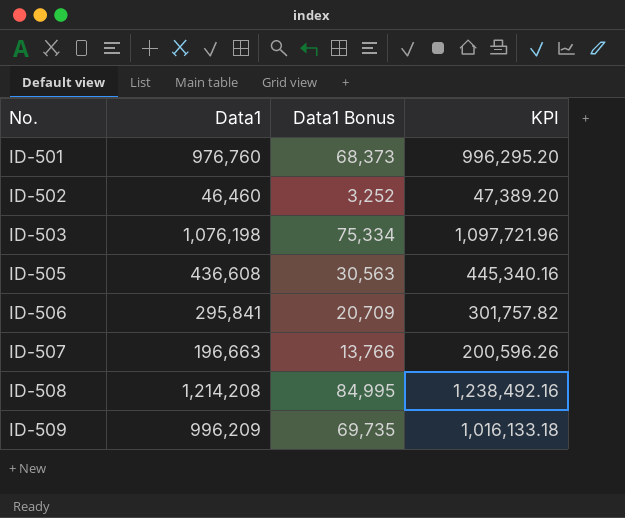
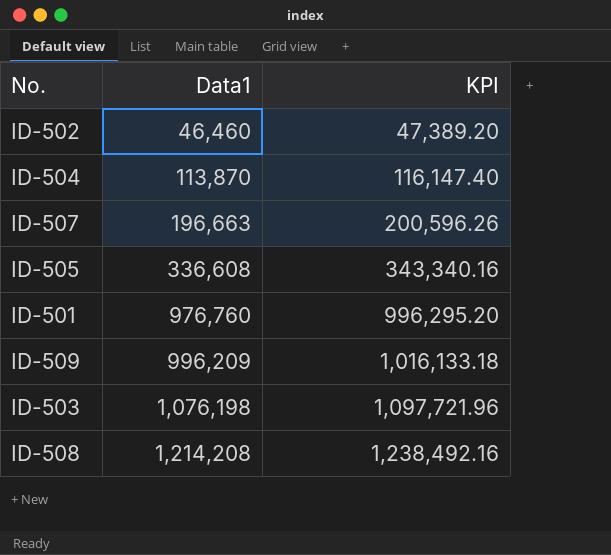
row order: No. ascending -> Data1 ascending
column Data1 Bonus | formula: [Data1] * 0.07 -> none
row ID-506: 295,841 | 20,709 | 301,757.82 -> none
row ID-504: none -> 113,870 | 116,147.40
ID-505 | Data1: 436,608 -> 336,608
ID-505 | KPI: 445,340.16 -> 343,340.16

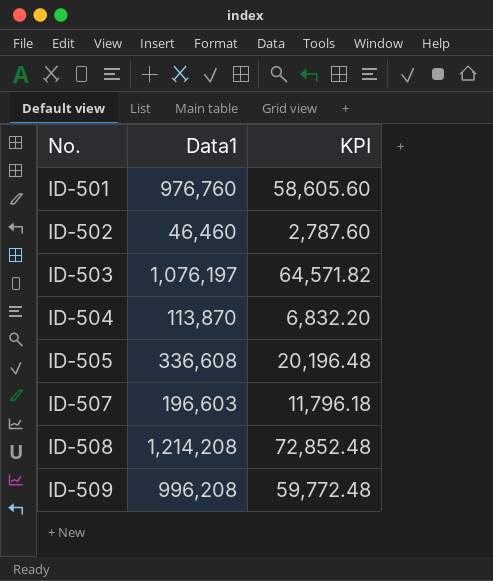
row order: Data1 ascending -> No. ascending
column KPI | formula: [Data1] * 1.02 -> [Data1] * 0.06
ID-503 | Data1: 1,076,198 -> 1,076,197
ID-507 | Data1: 196,663 -> 196,603
ID-509 | Data1: 996,209 -> 996,208

